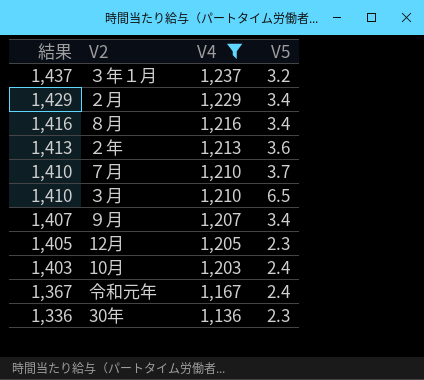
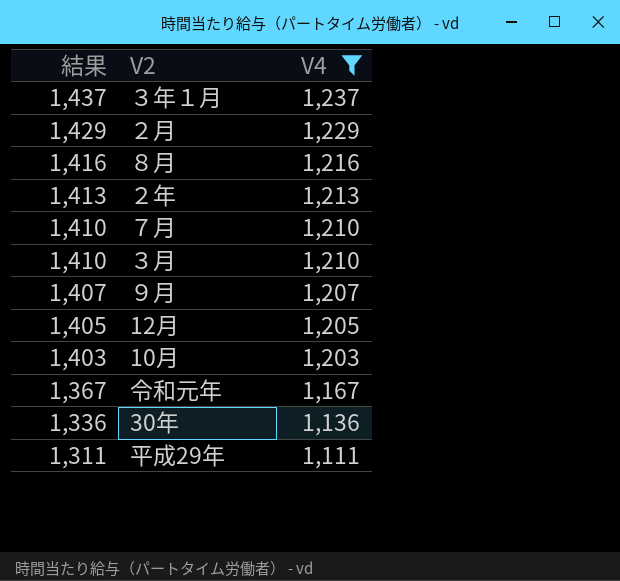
column V5 | position: 4 -> none
row 平成29年: none -> 1,311 | 1,111

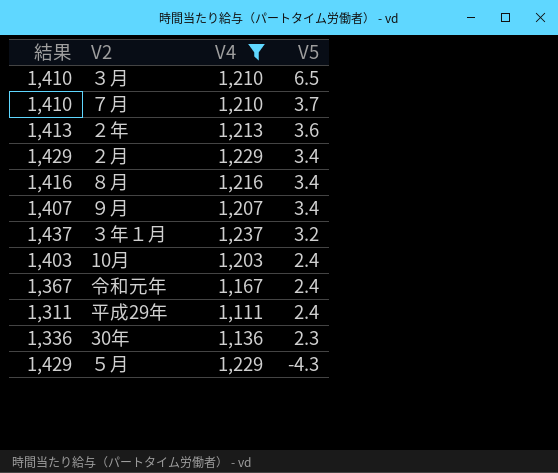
row order: 結果 descending -> V5 descending
column V5 | position: none -> 4
row 12月: 1,405 | 1,205 -> none
row ５月: none -> 1,429 | 1,229 | -4.3

